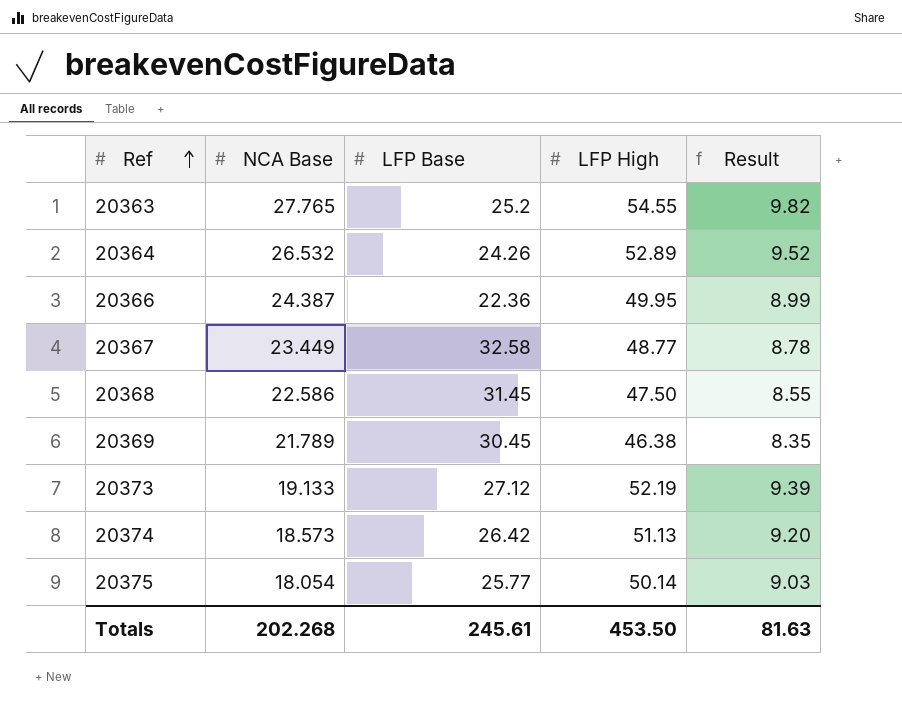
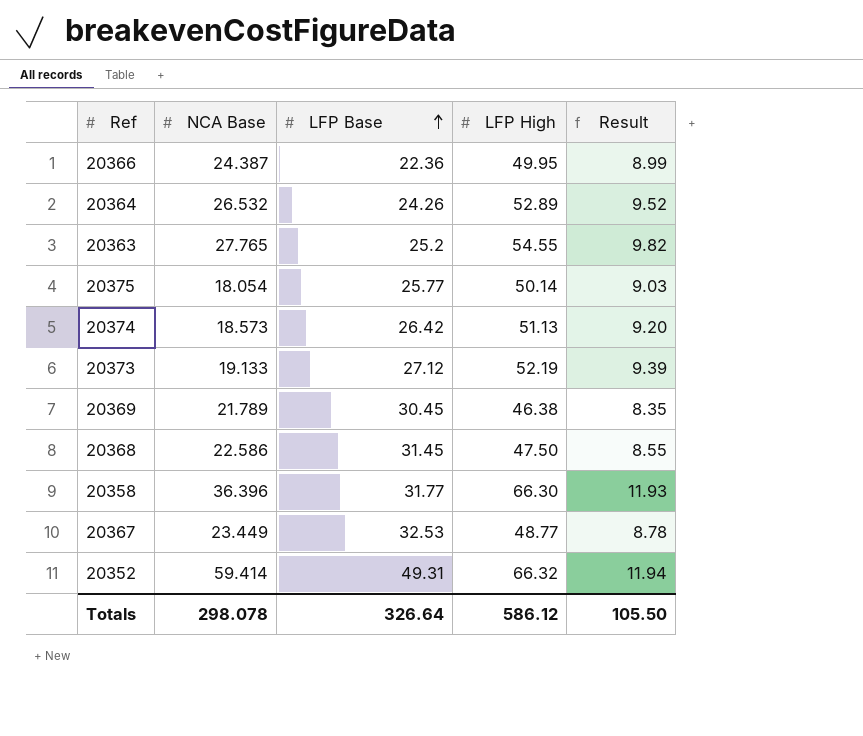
row order: Ref ascending -> LFP Base ascending
row 20358: none -> 36.396 | 31.77 | 66.30 | 11.93
20367 | LFP Base: 32.58 -> 32.53
row 20352: none -> 59.414 | 49.31 | 66.32 | 11.94
Totals | NCA Base: 202.268 -> 298.078
Totals | LFP Base: 245.61 -> 326.64
Totals | LFP High: 453.50 -> 586.12
Totals | Result: 81.63 -> 105.50

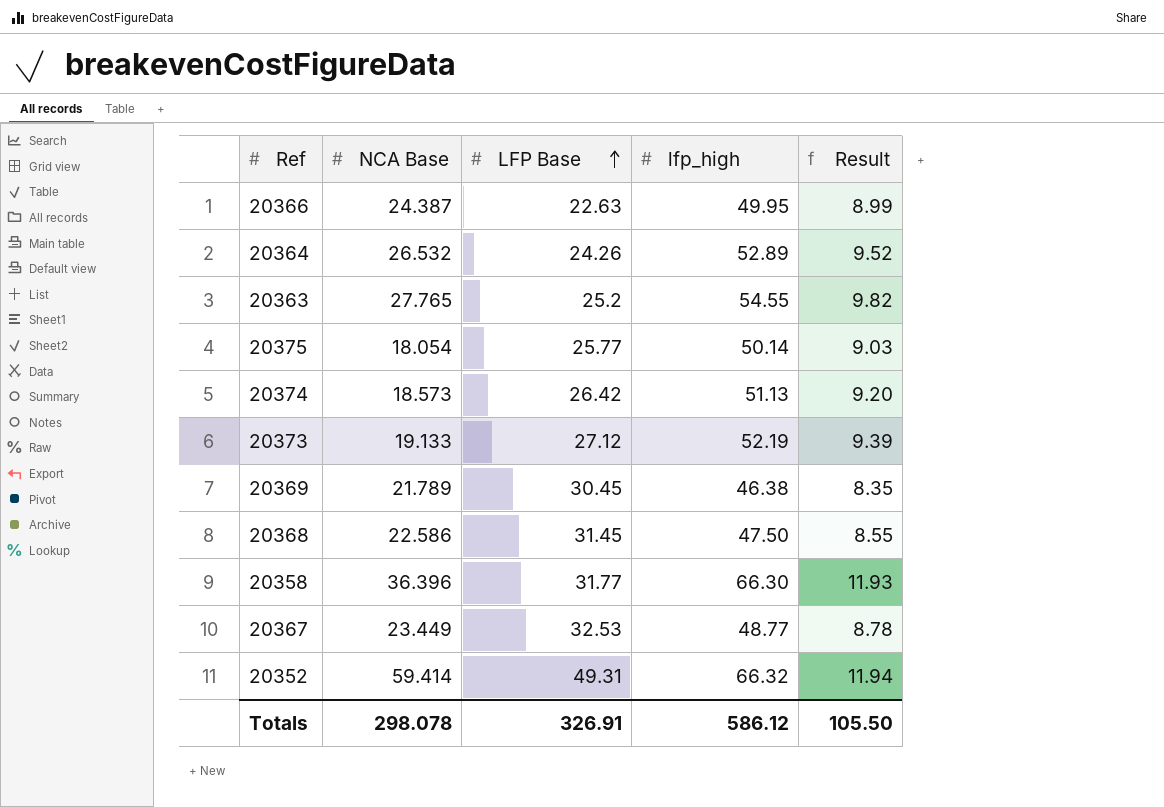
column name: LFP High -> lfp_high
20366 | LFP Base: 22.36 -> 22.63
Totals | LFP Base: 326.64 -> 326.91

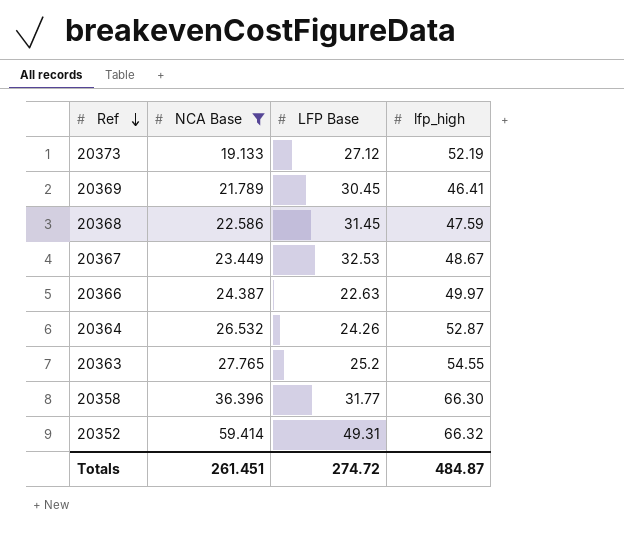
filter: none -> NCA Base >= 19.133
row order: LFP Base ascending -> Ref descending
column Result | formula: [lfp_high] * 0.18 -> none
20369 | lfp_high: 46.38 -> 46.41
20368 | lfp_high: 47.50 -> 47.59
20367 | lfp_high: 48.77 -> 48.67
20366 | lfp_high: 49.95 -> 49.97
20364 | lfp_high: 52.89 -> 52.87
Totals | NCA Base: 298.078 -> 261.451
Totals | LFP Base: 326.91 -> 274.72
Totals | lfp_high: 586.12 -> 484.87

